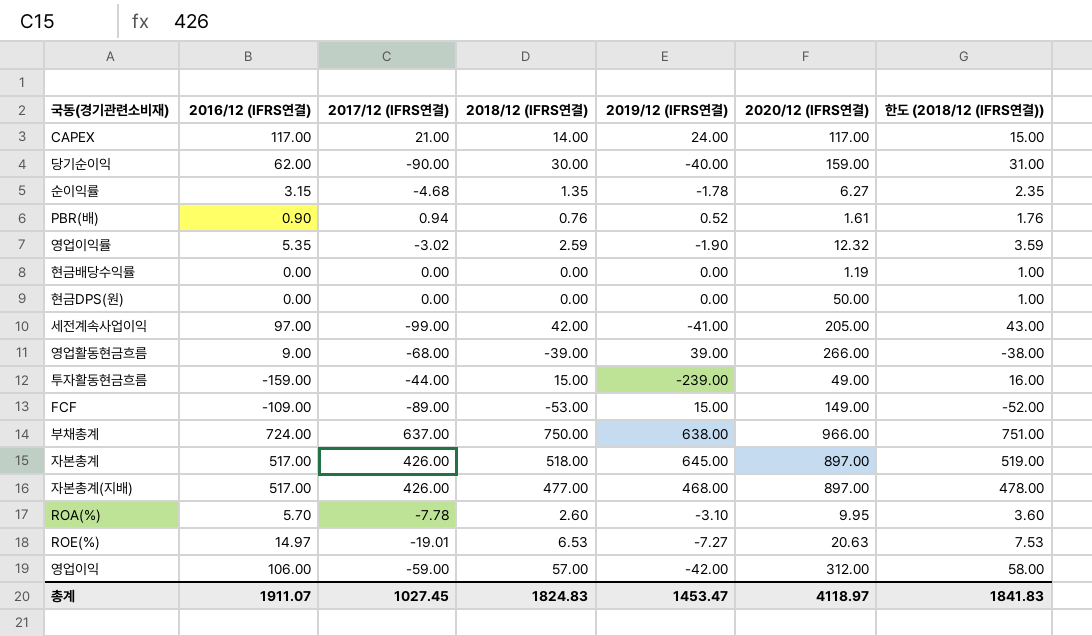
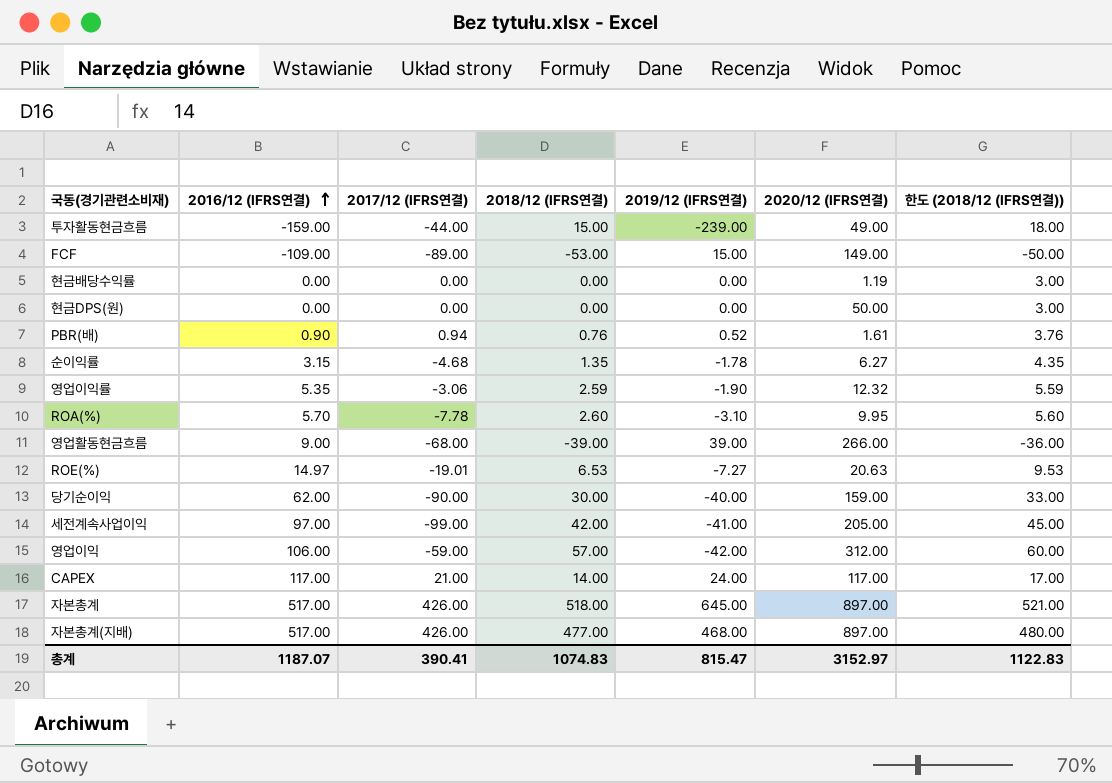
row order: none -> 2016/12 (IFRS연결) ascending
column 한도 (2018/12 (IFRS연결)) | formula: [2018/12 (IFRS연결)] + 1 -> [2018/12 (IFRS연결)] + 3
row 부채총계: 724.00 | 637.00 | 750.00 | 638.00 | 966.00 | 751.00 -> none
영업이익률 | 2017/12 (IFRS연결): -3.02 -> -3.06
총계 | 2016/12 (IFRS연결): 1911.07 -> 1187.07
총계 | 2017/12 (IFRS연결): 1027.45 -> 390.41
총계 | 2018/12 (IFRS연결): 1824.83 -> 1074.83
총계 | 2019/12 (IFRS연결): 1453.47 -> 815.47
총계 | 2020/12 (IFRS연결): 4118.97 -> 3152.97
총계 | 한도 (2018/12 (IFRS연결)): 1841.83 -> 1122.83

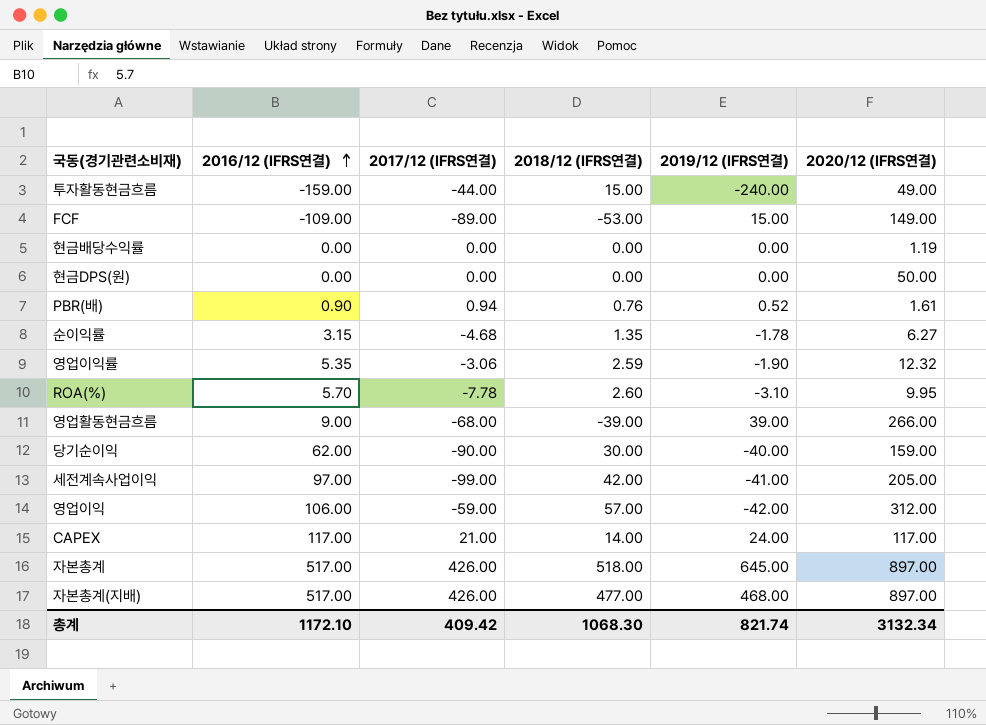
column 한도 (2018/12 (IFRS연결)) | formula: [2018/12 (IFRS연결)] + 3 -> none
row ROE(%): 14.97 | -19.01 | 6.53 | -7.27 | 20.63 | 9.53 -> none
투자활동현금흐름 | 2019/12 (IFRS연결): -239.00 -> -240.00
총계 | 2016/12 (IFRS연결): 1187.07 -> 1172.10
총계 | 2017/12 (IFRS연결): 390.41 -> 409.42
총계 | 2018/12 (IFRS연결): 1074.83 -> 1068.30
총계 | 2019/12 (IFRS연결): 815.47 -> 821.74
총계 | 2020/12 (IFRS연결): 3152.97 -> 3132.34

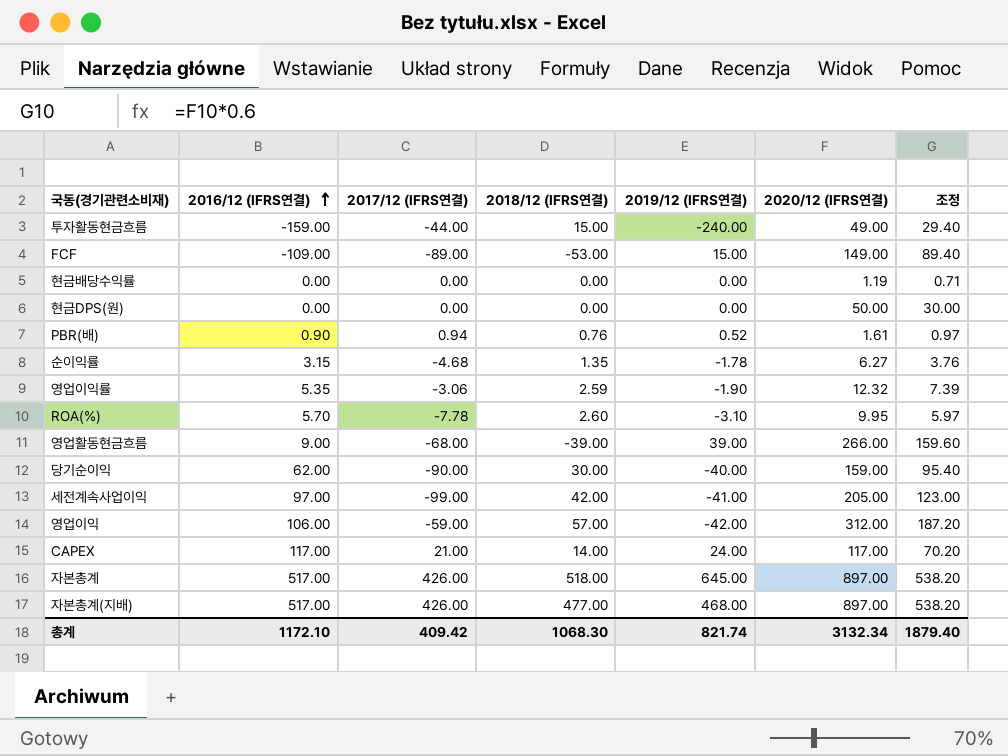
column 조정 | formula: none -> [2020/12 (IFRS연결)] * 0.6

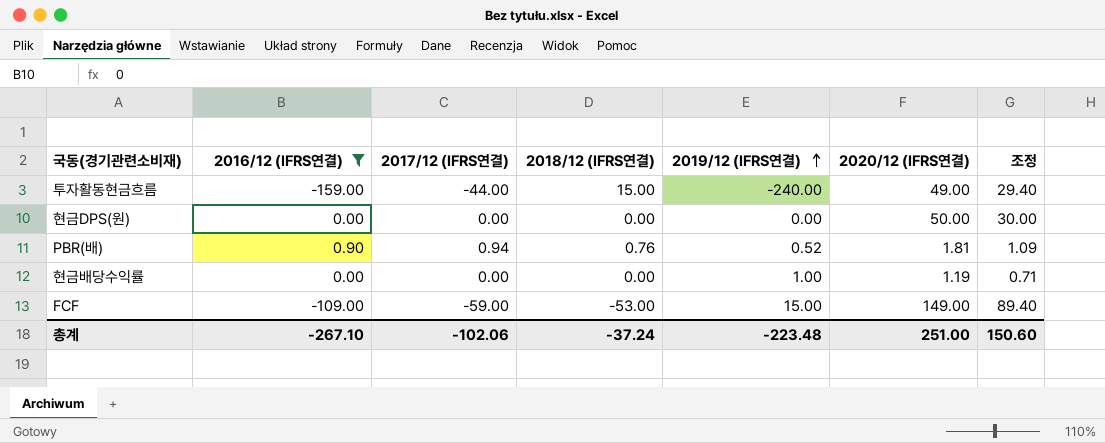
filter: none -> 2016/12 (IFRS연결) <= 0.90
row order: 2016/12 (IFRS연결) ascending -> 2019/12 (IFRS연결) ascending
PBR(배) | 2020/12 (IFRS연결): 1.61 -> 1.81
PBR(배) | 조정: 0.97 -> 1.09
현금배당수익률 | 2019/12 (IFRS연결): 0.00 -> 1.00
FCF | 2017/12 (IFRS연결): -89.00 -> -59.00
총계 | 2016/12 (IFRS연결): 1172.10 -> -267.10
총계 | 2017/12 (IFRS연결): 409.42 -> -102.06
총계 | 2018/12 (IFRS연결): 1068.30 -> -37.24
총계 | 2019/12 (IFRS연결): 821.74 -> -223.48
총계 | 2020/12 (IFRS연결): 3132.34 -> 251.00
총계 | 조정: 1879.40 -> 150.60

